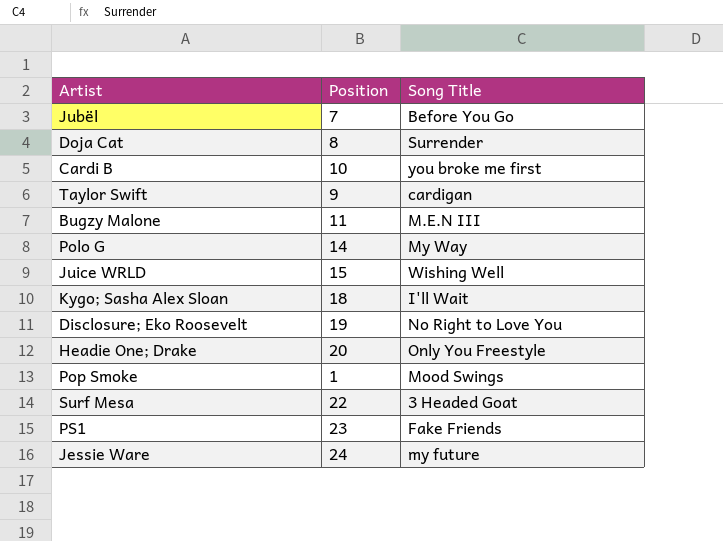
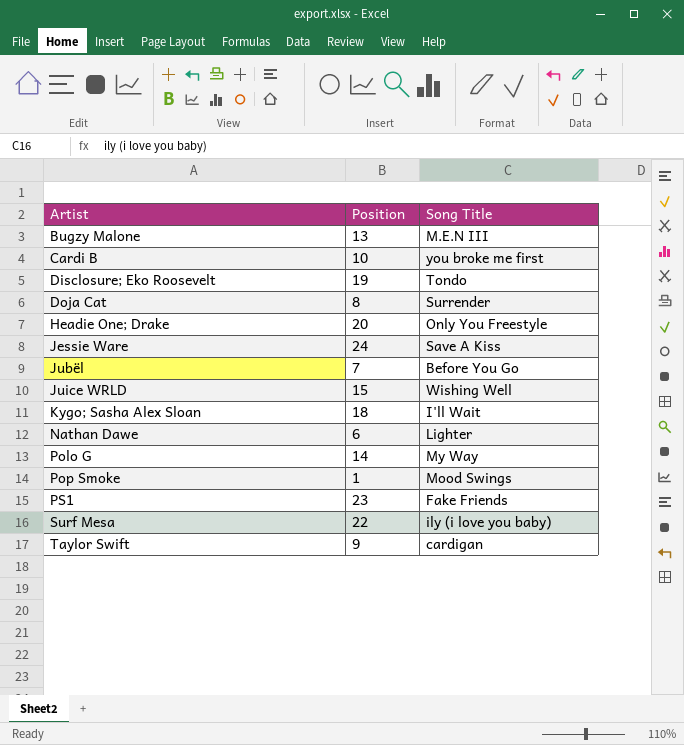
row order: none -> Artist ascending
Bugzy Malone | Position: 11 -> 13
Disclosure; Eko Roosevelt | Song Title: No Right to Love You -> Tondo
Jessie Ware | Song Title: my future -> Save A Kiss
row Nathan Dawe: none -> 6 | Lighter
Surf Mesa | Song Title: 3 Headed Goat -> ily (i love you baby)

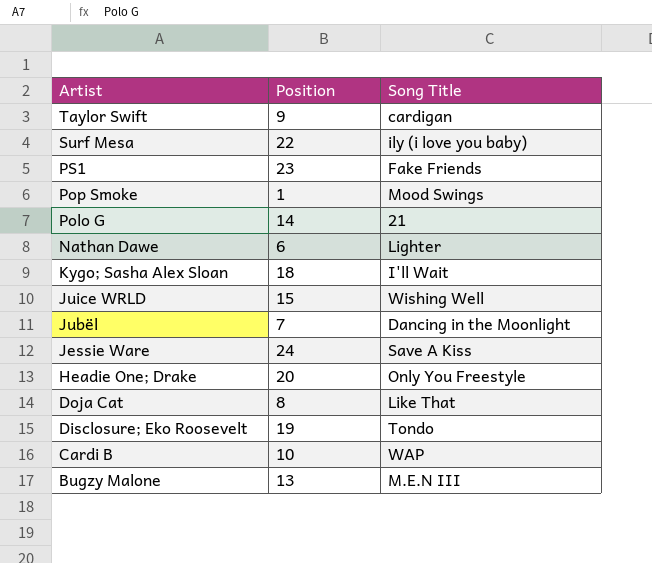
row order: Artist ascending -> Artist descending
Polo G | Song Title: My Way -> 21
Jubël | Song Title: Before You Go -> Dancing in the Moonlight
Doja Cat | Song Title: Surrender -> Like That
Cardi B | Song Title: you broke me first -> WAP

